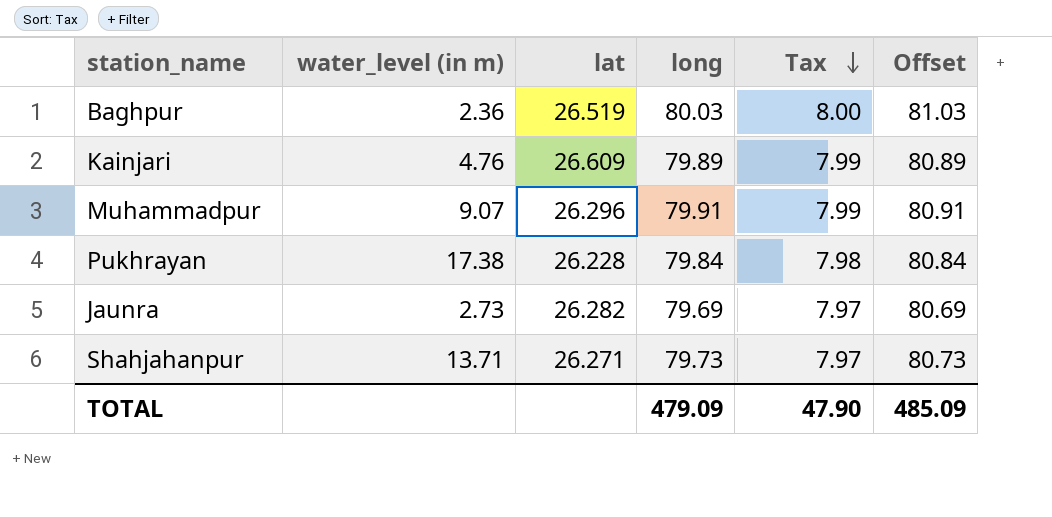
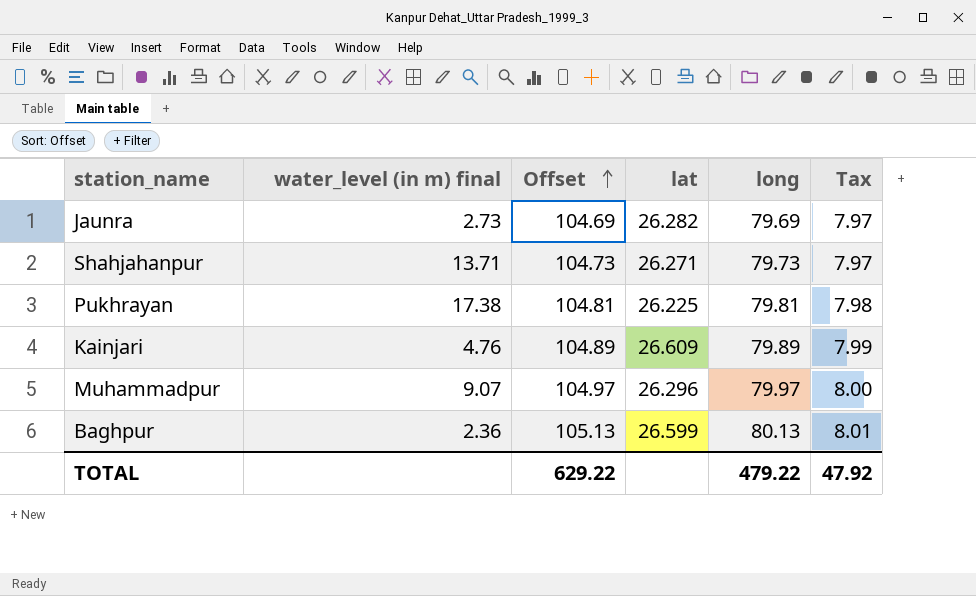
row order: Tax descending -> Offset ascending
column name: water_level (in m) -> water_level (in m) final
column Offset | formula: [long] + 1 -> [long] + 25
column Offset | position: 6 -> 3
Pukhrayan | lat: 26.228 -> 26.225
Pukhrayan | long: 79.84 -> 79.81
Muhammadpur | long: 79.91 -> 79.97
Muhammadpur | Tax: 7.99 -> 8.00
Baghpur | lat: 26.519 -> 26.599
Baghpur | long: 80.03 -> 80.13
Baghpur | Tax: 8.00 -> 8.01
TOTAL | Offset: 485.09 -> 629.22
TOTAL | long: 479.09 -> 479.22
TOTAL | Tax: 47.90 -> 47.92

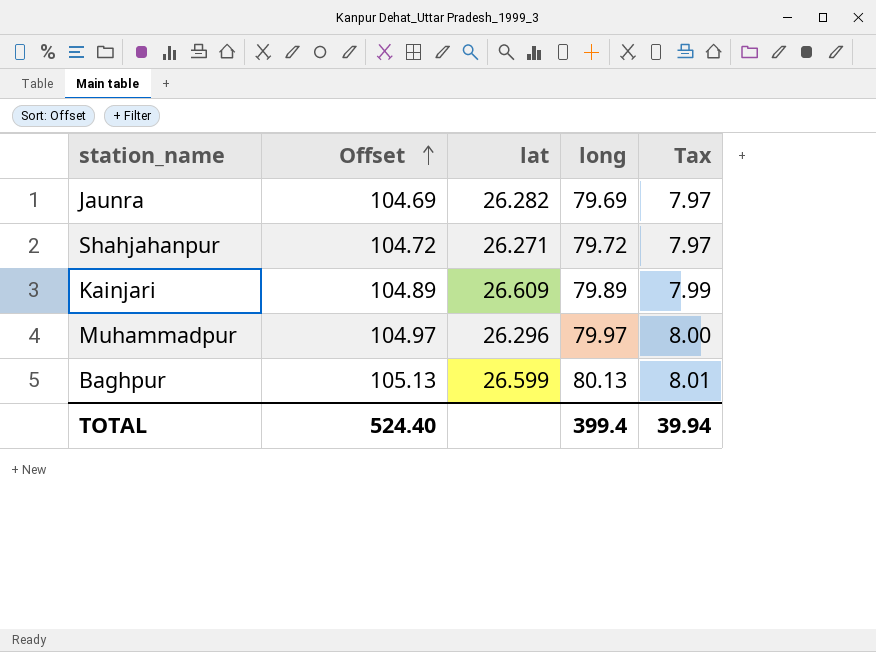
column water_level (in m) final | position: 2 -> none
row Pukhrayan: 17.38 | 104.81 | 26.225 | 79.81 | 7.98 -> none
Shahjahanpur | Offset: 104.73 -> 104.72
Shahjahanpur | long: 79.73 -> 79.72
TOTAL | Offset: 629.22 -> 524.40
TOTAL | long: 479.22 -> 399.4
TOTAL | Tax: 47.92 -> 39.94

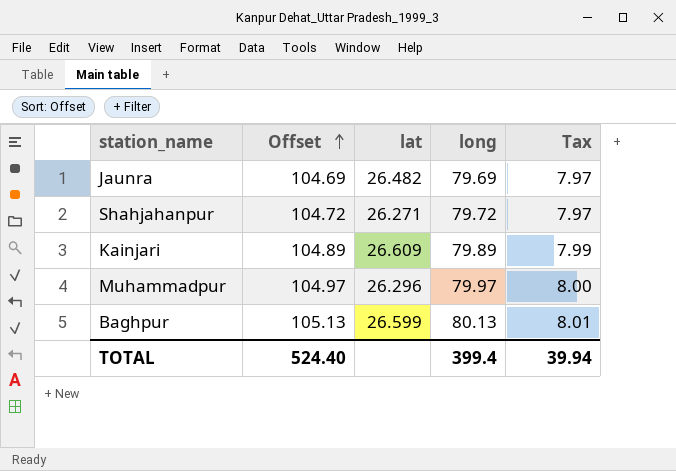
Jaunra | lat: 26.282 -> 26.482

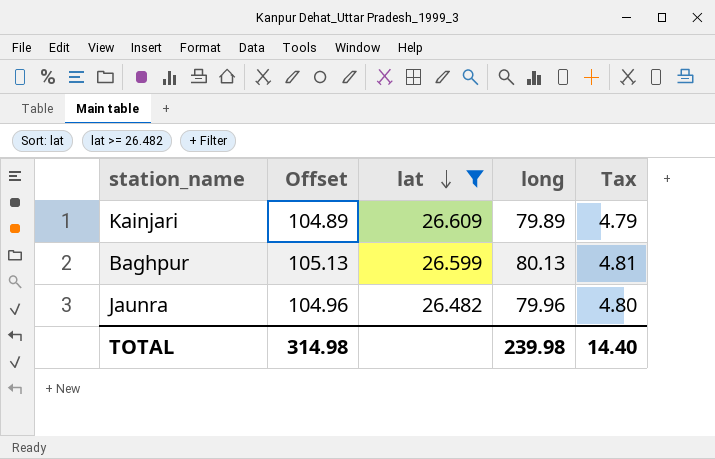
filter: none -> lat >= 26.482
row order: Offset ascending -> lat descending
column Tax | formula: [long] * 0.1 -> [long] * 0.06
Jaunra | Offset: 104.69 -> 104.96
Jaunra | long: 79.69 -> 79.96
TOTAL | Offset: 524.40 -> 314.98
TOTAL | long: 399.4 -> 239.98
TOTAL | Tax: 39.94 -> 14.40

